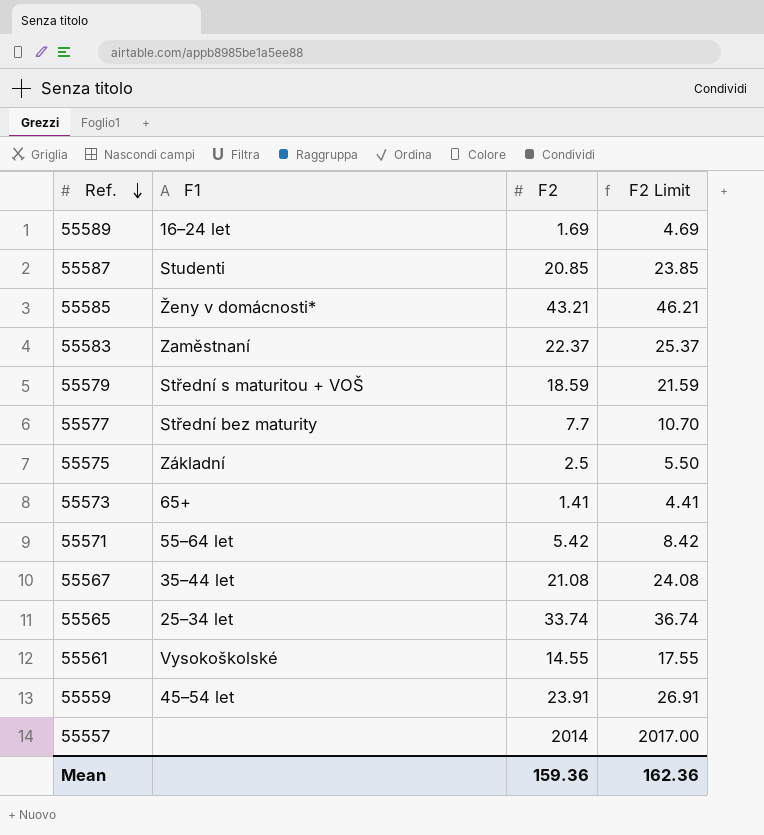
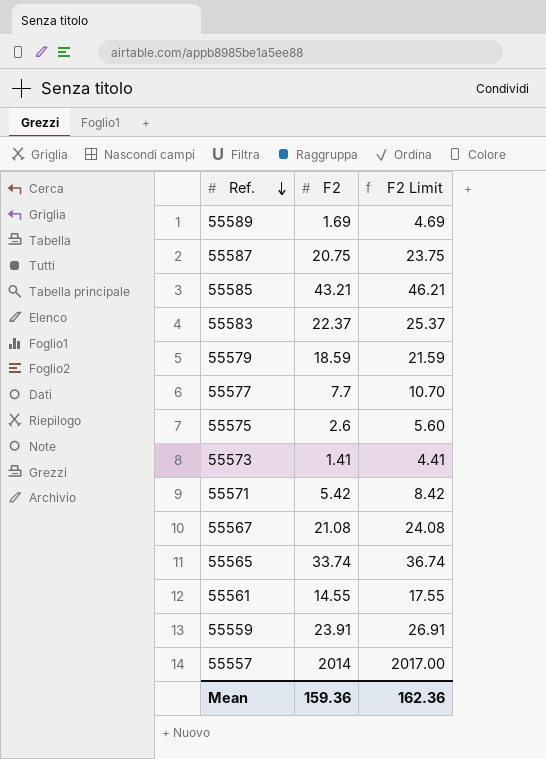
column F1 | position: 2 -> none
55587 | F2: 20.85 -> 20.75
55587 | F2 Limit: 23.85 -> 23.75
55575 | F2: 2.5 -> 2.6
55575 | F2 Limit: 5.50 -> 5.60

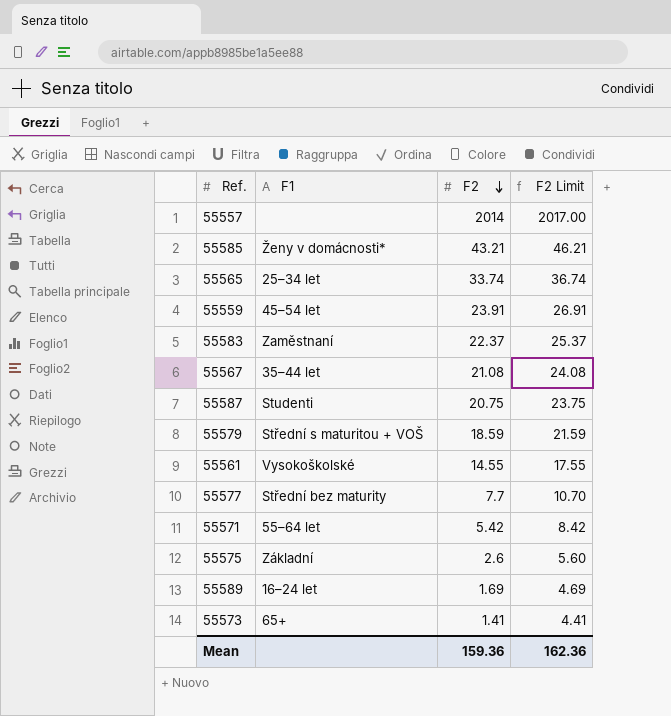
row order: Ref. descending -> F2 descending
column F1 | position: none -> 2

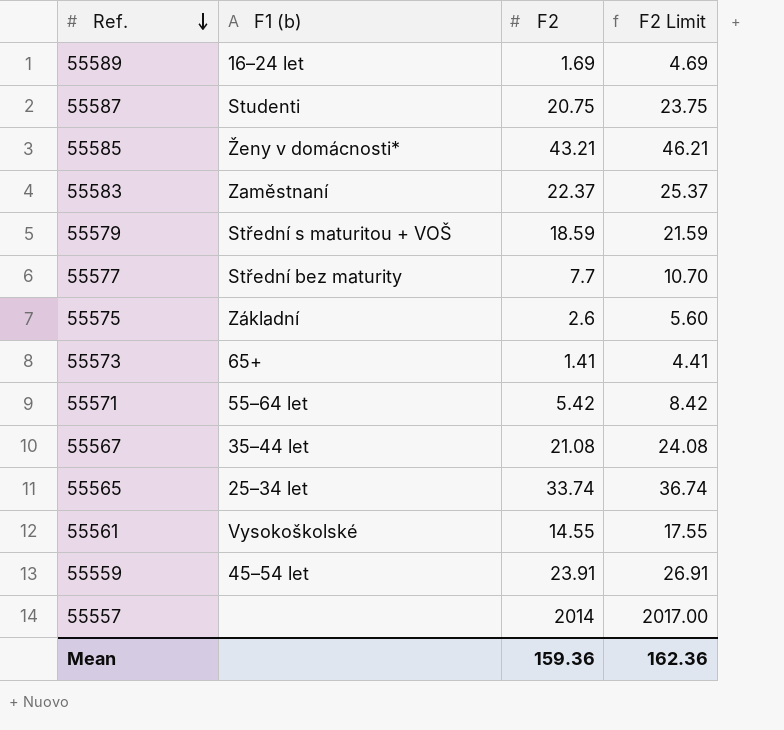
row order: F2 descending -> Ref. descending
column name: F1 -> F1 (b)

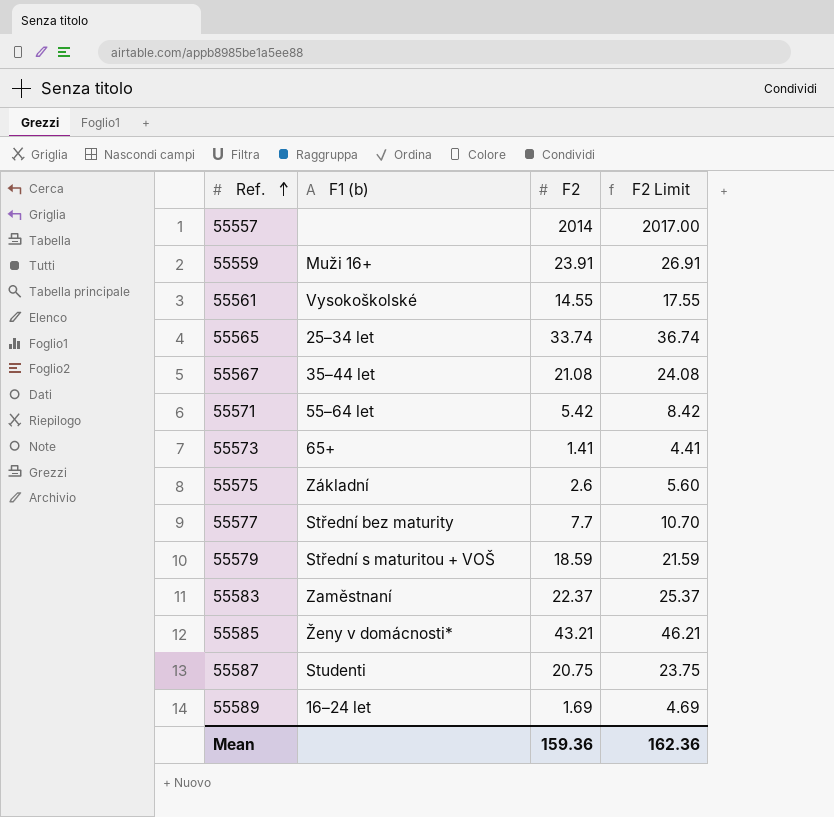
row order: Ref. descending -> Ref. ascending
55559 | F1 (b): 45–54 let -> Muži 16+

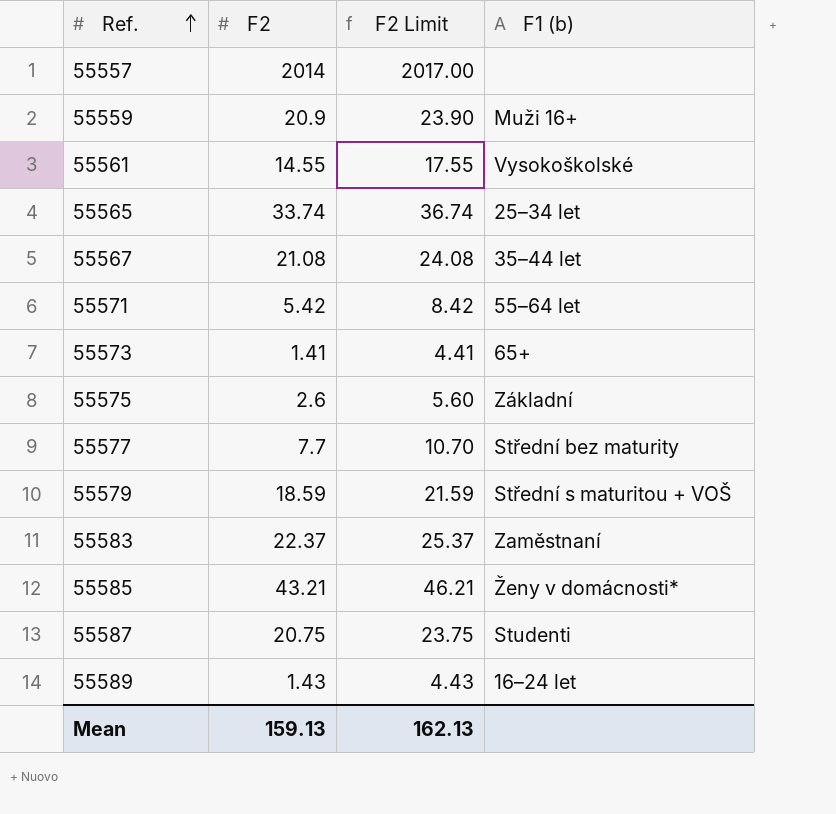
column F1 (b) | position: 2 -> 4
55559 | F2: 23.91 -> 20.9
55559 | F2 Limit: 26.91 -> 23.90
55589 | F2: 1.69 -> 1.43
55589 | F2 Limit: 4.69 -> 4.43
Mean | F2: 159.36 -> 159.13
Mean | F2 Limit: 162.36 -> 162.13

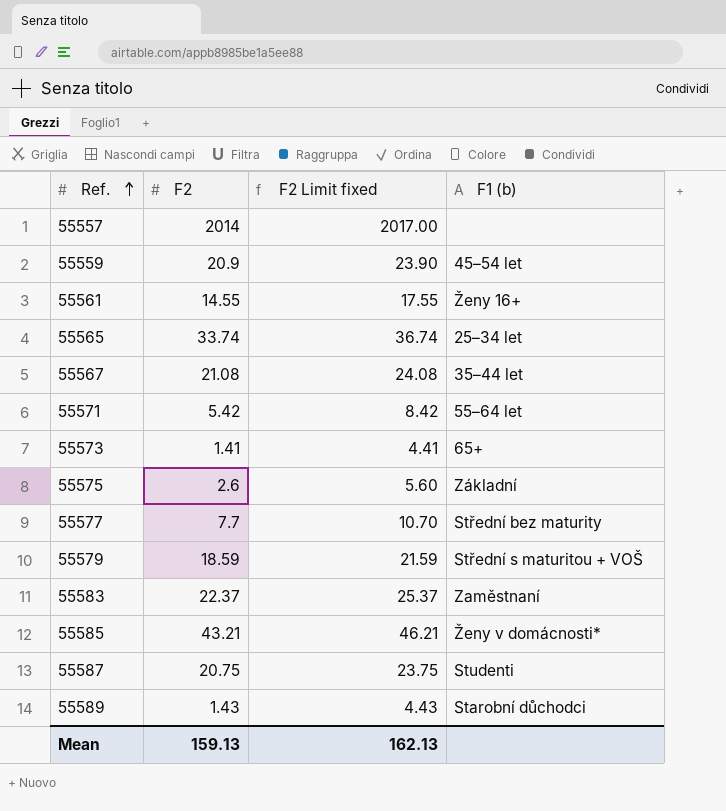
column name: F2 Limit -> F2 Limit fixed
55559 | F1 (b): Muži 16+ -> 45–54 let
55561 | F1 (b): Vysokoškolské -> Ženy 16+
55589 | F1 (b): 16–24 let -> Starobní důchodci

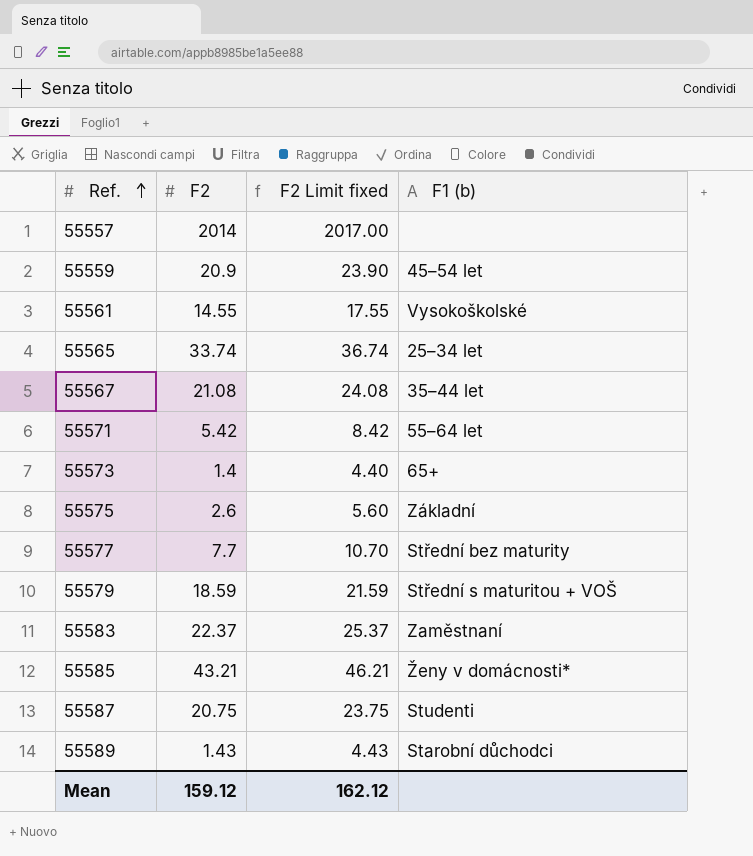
55561 | F1 (b): Ženy 16+ -> Vysokoškolské
55573 | F2: 1.41 -> 1.4
55573 | F2 Limit fixed: 4.41 -> 4.40
Mean | F2: 159.13 -> 159.12
Mean | F2 Limit fixed: 162.13 -> 162.12

